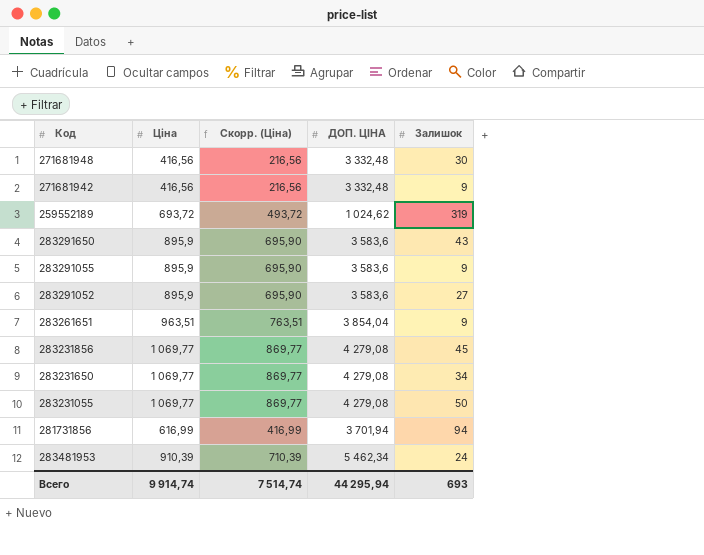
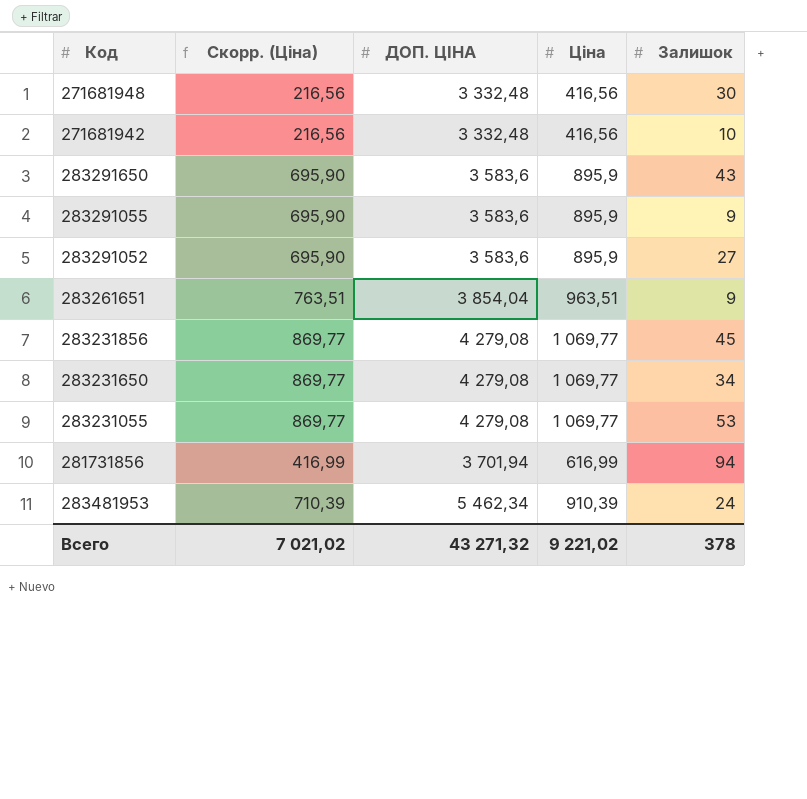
column Ціна | position: 2 -> 4
row 259552189: 693,72 | 493,72 | 1 024,62 | 319 -> none
271681942 | Залишок: 9 -> 10
283231055 | Залишок: 50 -> 53
Всего | Скорр. (Ціна): 7 514,74 -> 7 021,02
Всего | ДОП. ЦІНА: 44 295,94 -> 43 271,32
Всего | Ціна: 9 914,74 -> 9 221,02
Всего | Залишок: 693 -> 378

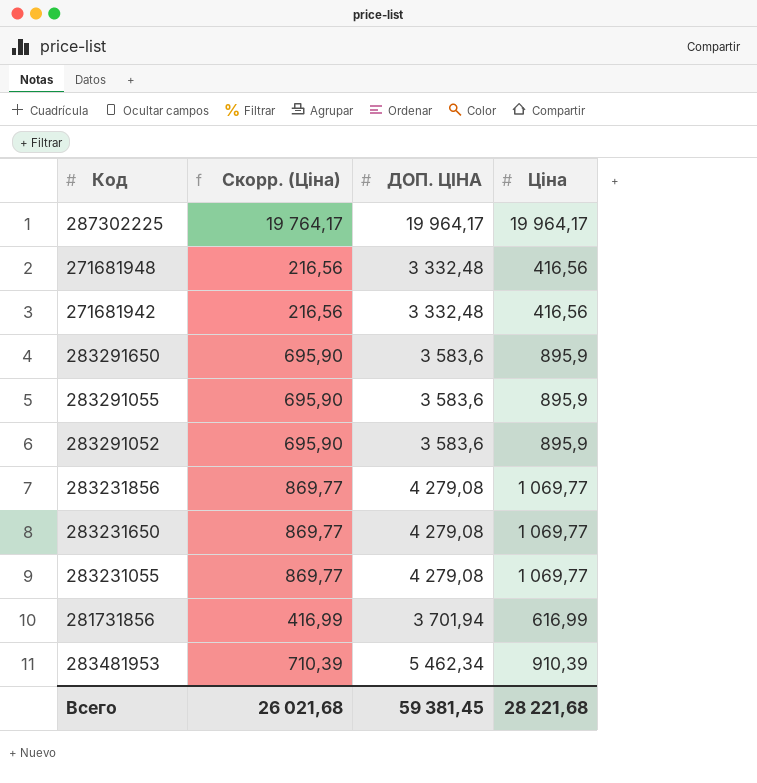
column Залишок | position: 5 -> none
row 283261651: 763,51 | 3 854,04 | 963,51 | 9 -> none
row 287302225: none -> 19 764,17 | 19 964,17 | 19 964,17
Всего | Скорр. (Ціна): 7 021,02 -> 26 021,68
Всего | ДОП. ЦІНА: 43 271,32 -> 59 381,45
Всего | Ціна: 9 221,02 -> 28 221,68

